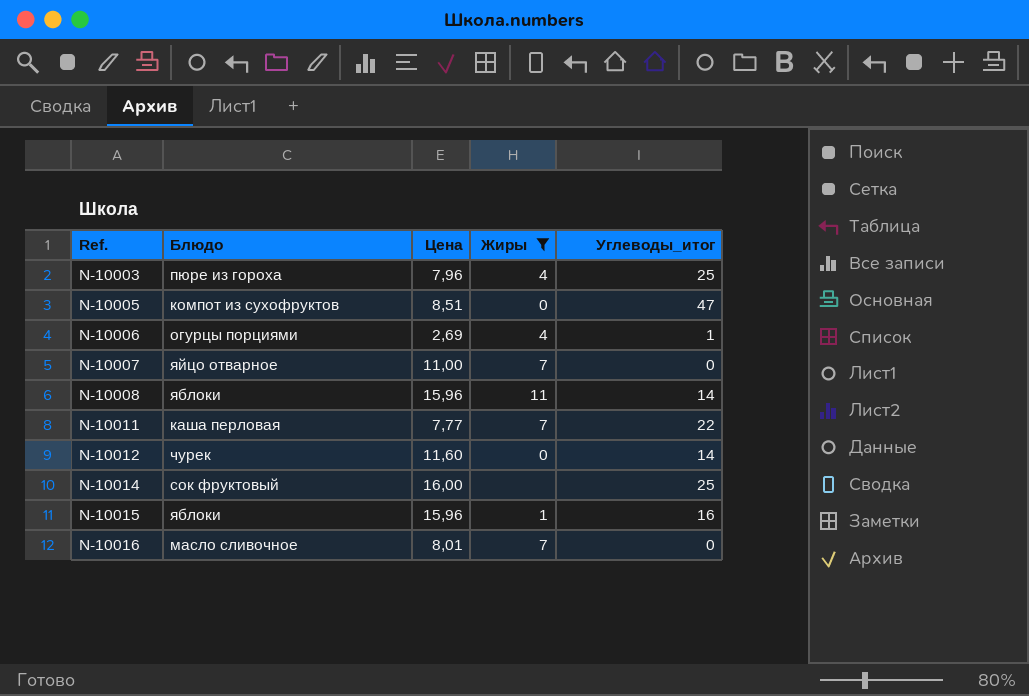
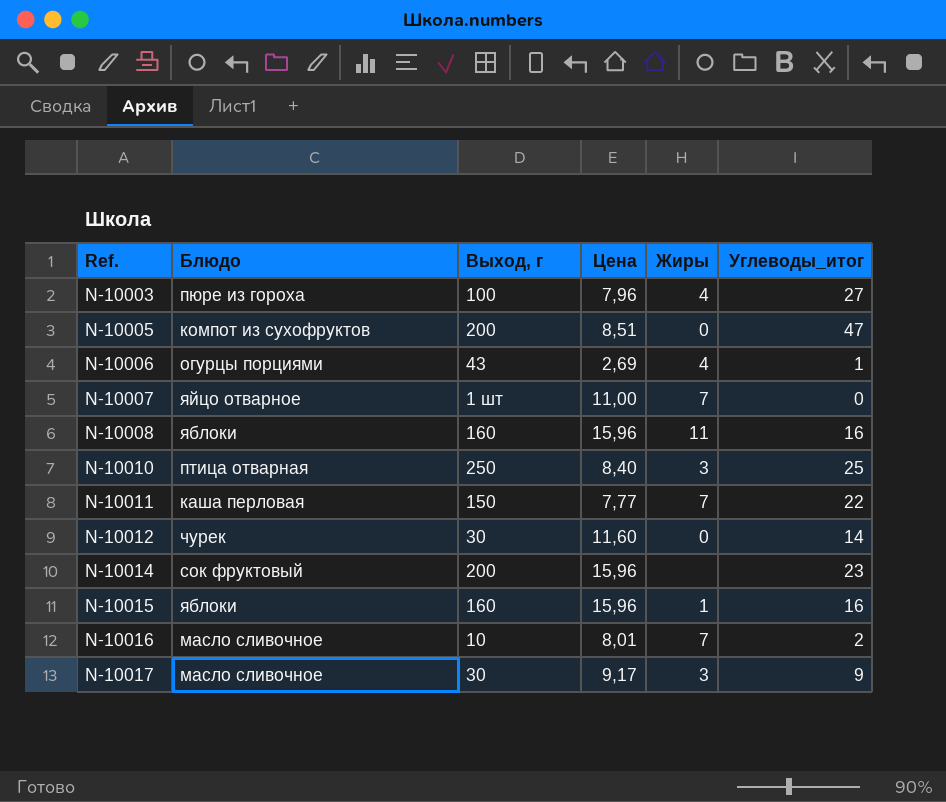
filter: Жиры != 3 -> none
column Выход, г | position: none -> 3
N-10003 | Углеводы_итог: 25 -> 27
N-10008 | Углеводы_итог: 14 -> 16
N-10014 | Цена: 16,00 -> 15,96
N-10014 | Углеводы_итог: 25 -> 23
N-10016 | Углеводы_итог: 0 -> 2

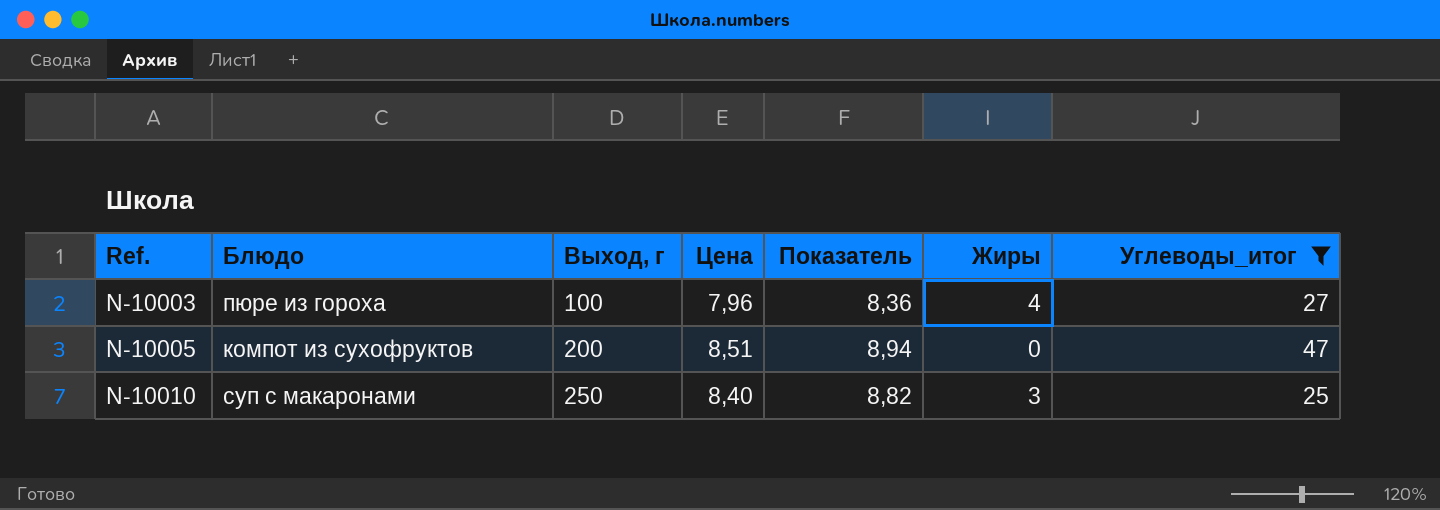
filter: none -> Углеводы_итог >= 25
column Показатель | formula: none -> [Цена] * 1,05
N-10010 | Блюдо: птица отварная -> суп с макаронами

